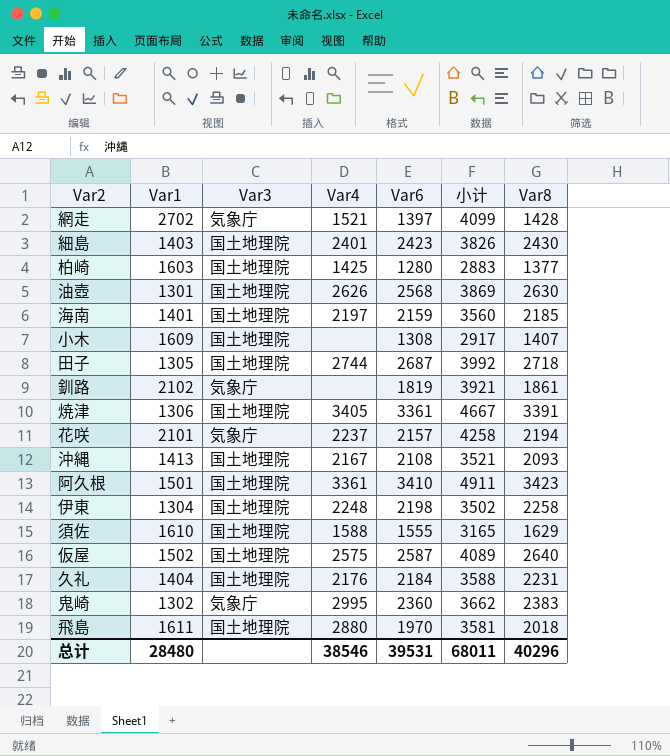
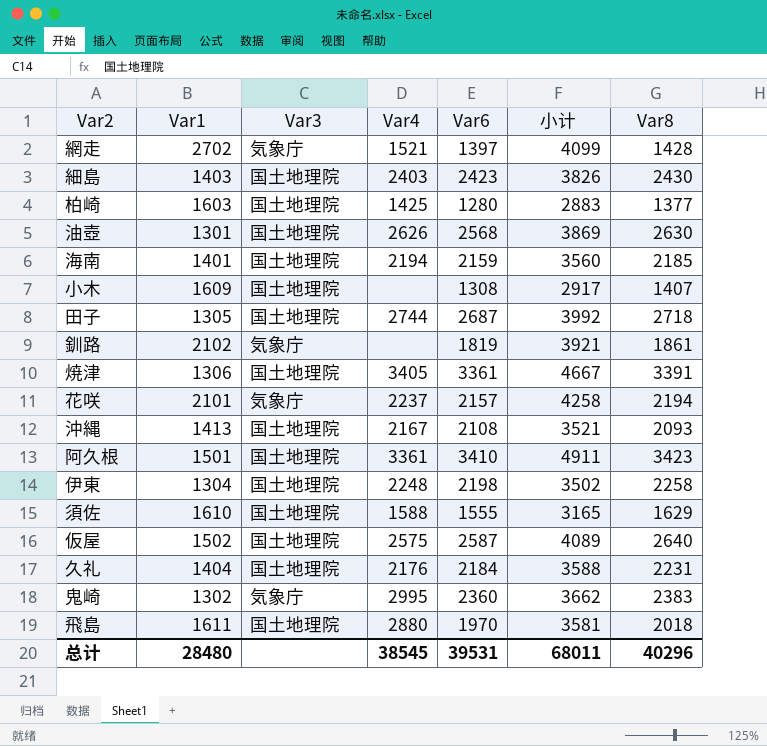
細島 | Var4: 2401 -> 2403
海南 | Var4: 2197 -> 2194
总计 | Var4: 38546 -> 38545

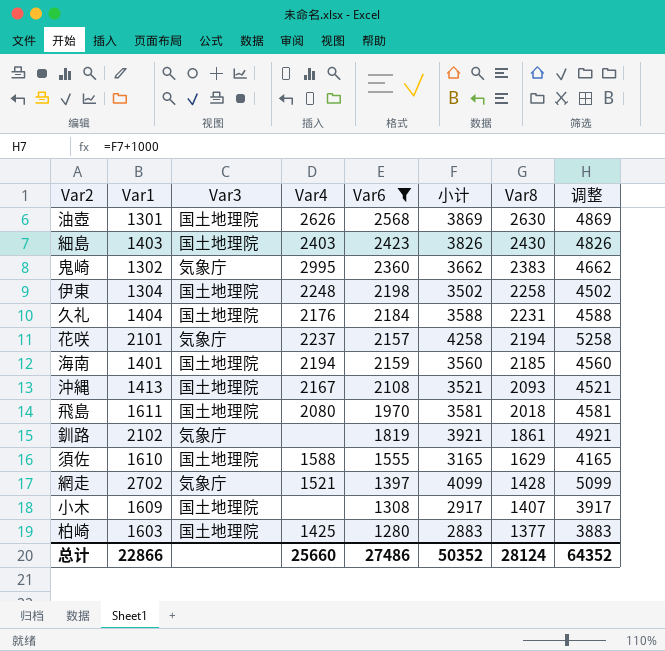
filter: none -> Var6 <= 2568
row order: none -> Var8 descending
column 调整 | formula: none -> [小计] + 1000
飛島 | Var4: 2880 -> 2080
总计 | Var1: 28480 -> 22866
总计 | Var4: 38545 -> 25660
总计 | Var6: 39531 -> 27486
总计 | 小计: 68011 -> 50352
总计 | Var8: 40296 -> 28124

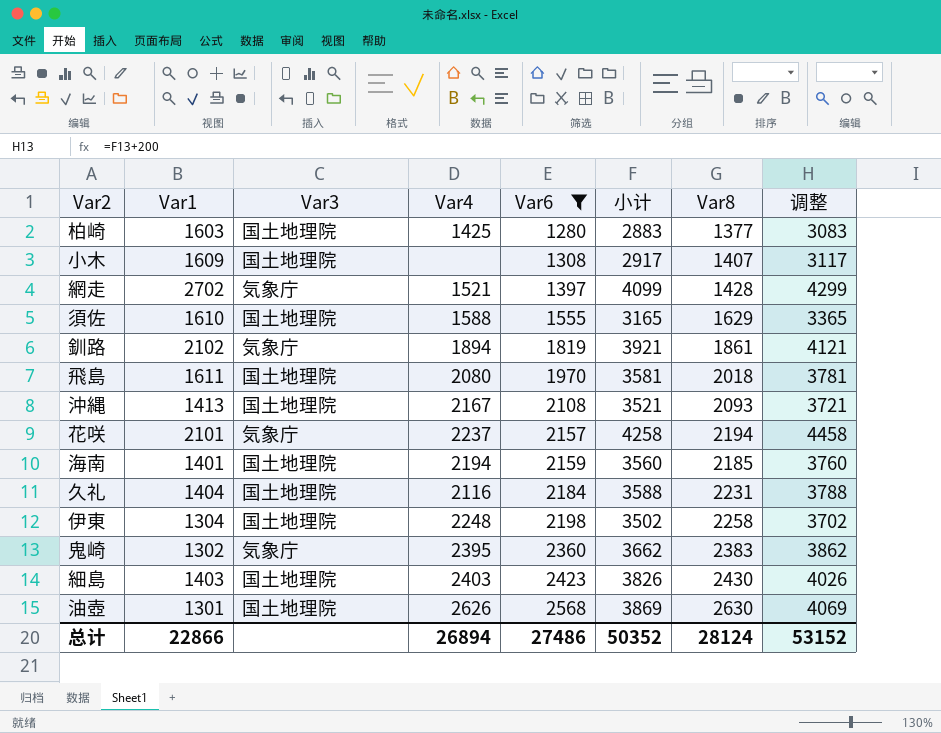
row order: Var8 descending -> Var6 ascending
column 调整 | formula: [小计] + 1000 -> [小计] + 200
釧路 | Var4: none -> 1894
久礼 | Var4: 2176 -> 2116
鬼崎 | Var4: 2995 -> 2395
总计 | Var4: 25660 -> 26894
总计 | 调整: 64352 -> 53152

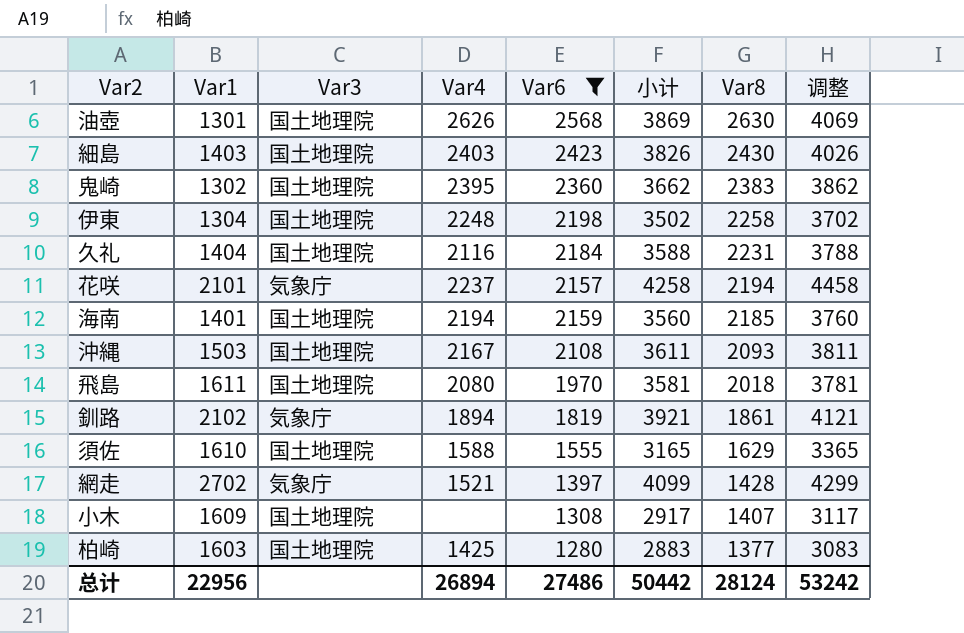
row order: Var6 ascending -> Var8 descending
鬼崎 | Var3: 気象庁 -> 国土地理院
沖縄 | Var1: 1413 -> 1503
沖縄 | 小计: 3521 -> 3611
沖縄 | 调整: 3721 -> 3811
总计 | Var1: 22866 -> 22956
总计 | 小计: 50352 -> 50442
总计 | 调整: 53152 -> 53242

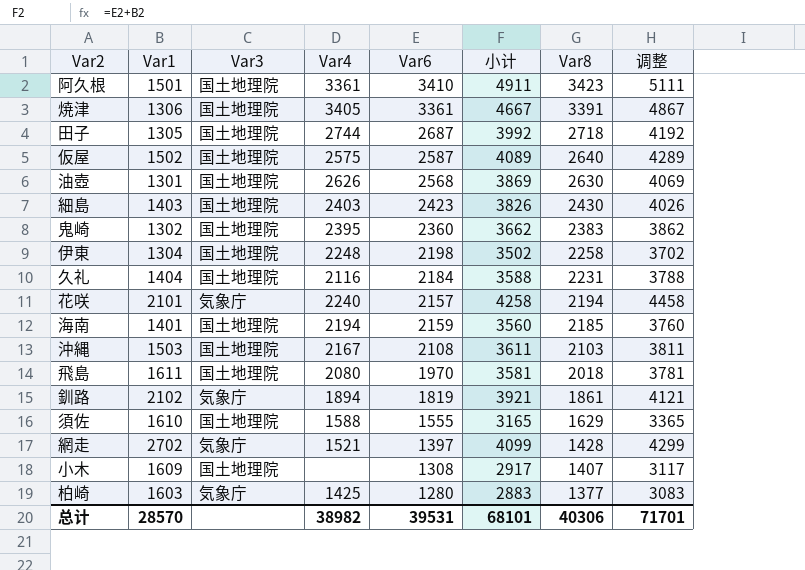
filter: Var6 <= 2568 -> none
花咲 | Var4: 2237 -> 2240
沖縄 | Var8: 2093 -> 2103
柏崎 | Var3: 国土地理院 -> 気象庁
总计 | Var1: 22956 -> 28570
总计 | Var4: 26894 -> 38982
总计 | Var6: 27486 -> 39531
总计 | 小计: 50442 -> 68101
总计 | Var8: 28124 -> 40306
总计 | 调整: 53242 -> 71701

